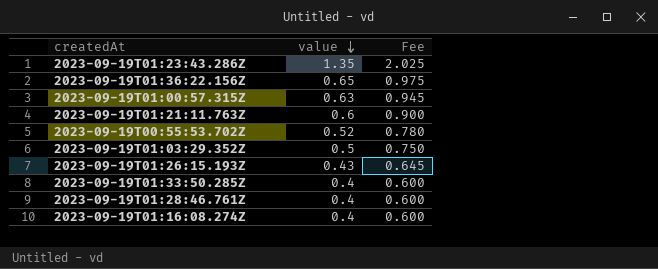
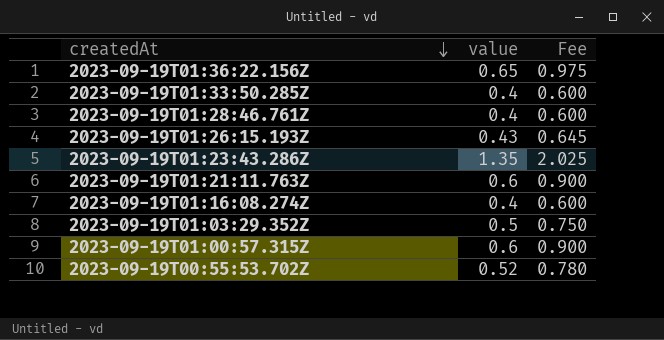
row order: value descending -> createdAt descending
2023-09-19T01:00:57.315Z | value: 0.63 -> 0.6
2023-09-19T01:00:57.315Z | Fee: 0.945 -> 0.900

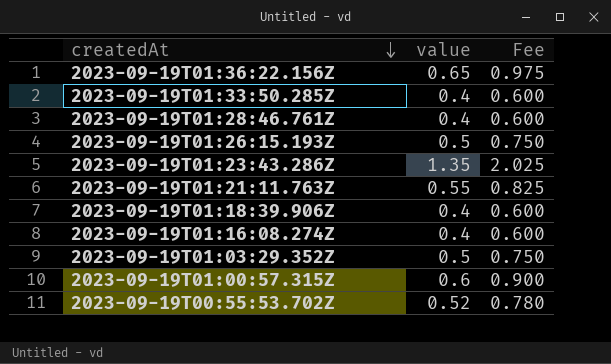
2023-09-19T01:26:15.193Z | value: 0.43 -> 0.5
2023-09-19T01:26:15.193Z | Fee: 0.645 -> 0.750
2023-09-19T01:21:11.763Z | value: 0.6 -> 0.55
2023-09-19T01:21:11.763Z | Fee: 0.900 -> 0.825
row 2023-09-19T01:18:39.906Z: none -> 0.4 | 0.600

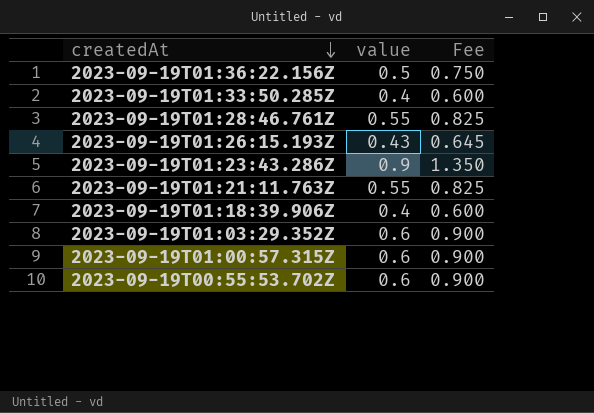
row 2023-09-19T01:16:08.274Z: 0.4 | 0.600 -> none
2023-09-19T01:36:22.156Z | value: 0.65 -> 0.5
2023-09-19T01:36:22.156Z | Fee: 0.975 -> 0.750
2023-09-19T01:28:46.761Z | value: 0.4 -> 0.55
2023-09-19T01:28:46.761Z | Fee: 0.600 -> 0.825
2023-09-19T01:26:15.193Z | value: 0.5 -> 0.43
2023-09-19T01:26:15.193Z | Fee: 0.750 -> 0.645
2023-09-19T01:23:43.286Z | value: 1.35 -> 0.9
2023-09-19T01:23:43.286Z | Fee: 2.025 -> 1.350
2023-09-19T01:03:29.352Z | value: 0.5 -> 0.6
2023-09-19T01:03:29.352Z | Fee: 0.750 -> 0.900
2023-09-19T00:55:53.702Z | value: 0.52 -> 0.6
2023-09-19T00:55:53.702Z | Fee: 0.780 -> 0.900

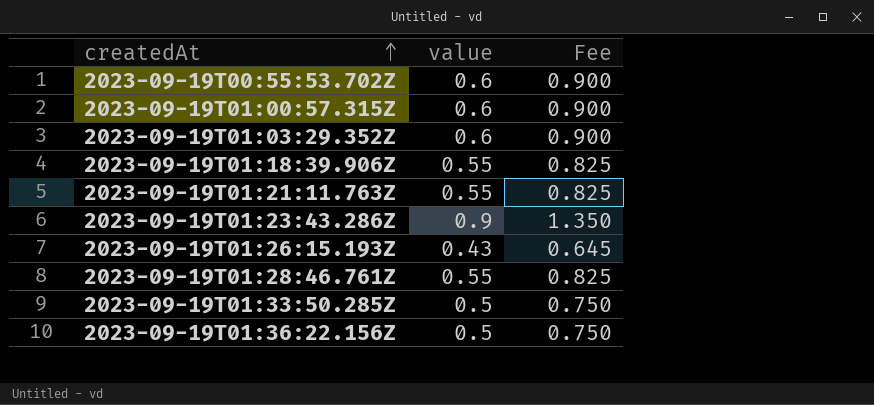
row order: createdAt descending -> createdAt ascending
2023-09-19T01:18:39.906Z | value: 0.4 -> 0.55
2023-09-19T01:18:39.906Z | Fee: 0.600 -> 0.825
2023-09-19T01:33:50.285Z | value: 0.4 -> 0.5
2023-09-19T01:33:50.285Z | Fee: 0.600 -> 0.750

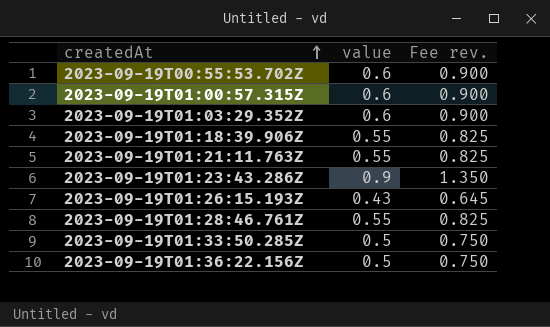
column name: Fee -> Fee rev.

